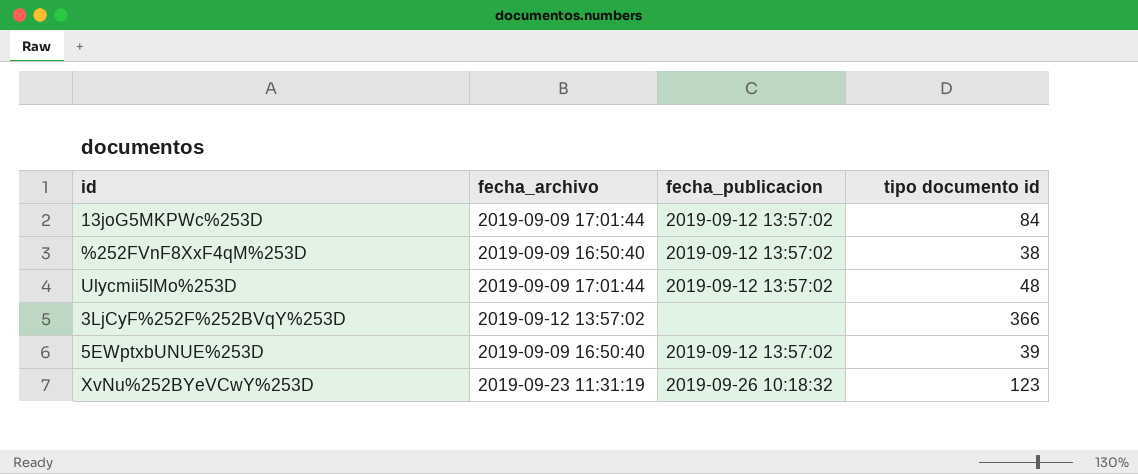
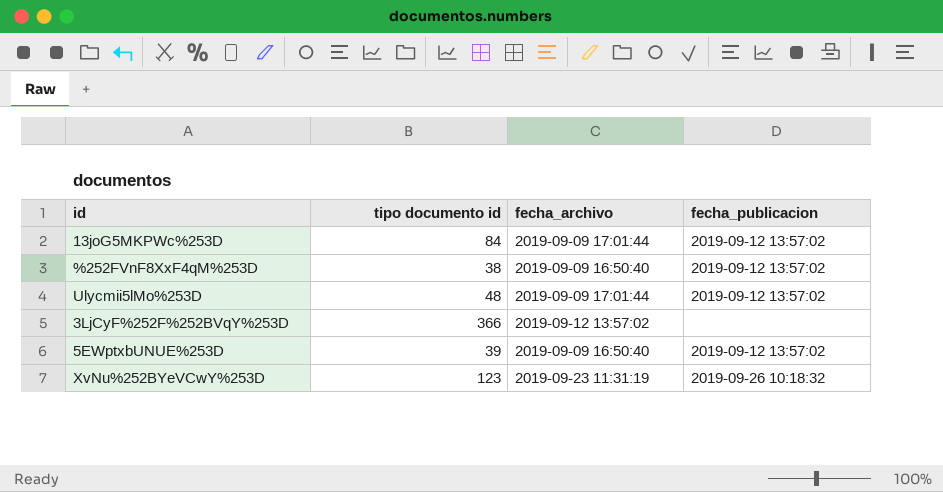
column tipo documento id | position: 4 -> 2

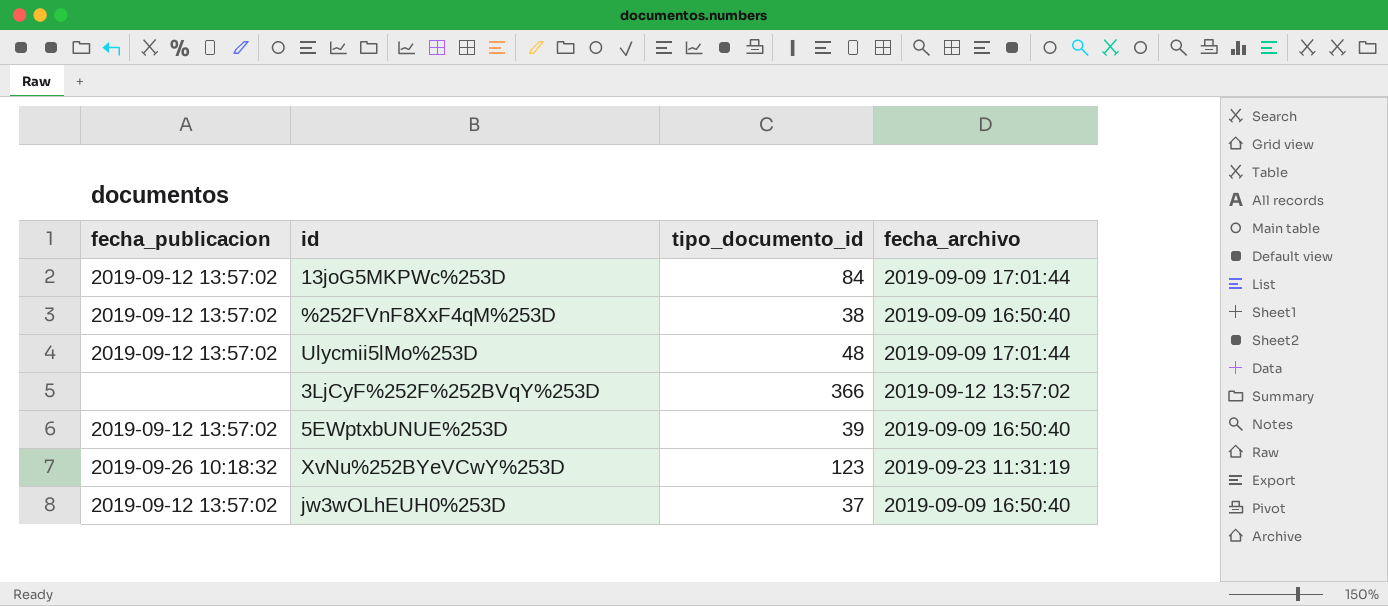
column fecha_publicacion | position: 4 -> 1
column name: tipo documento id -> tipo_documento_id
row jw3wOLhEUH0%253D: none -> 2019-09-12 13:57:02 | 37 | 2019-09-09 16:50:40

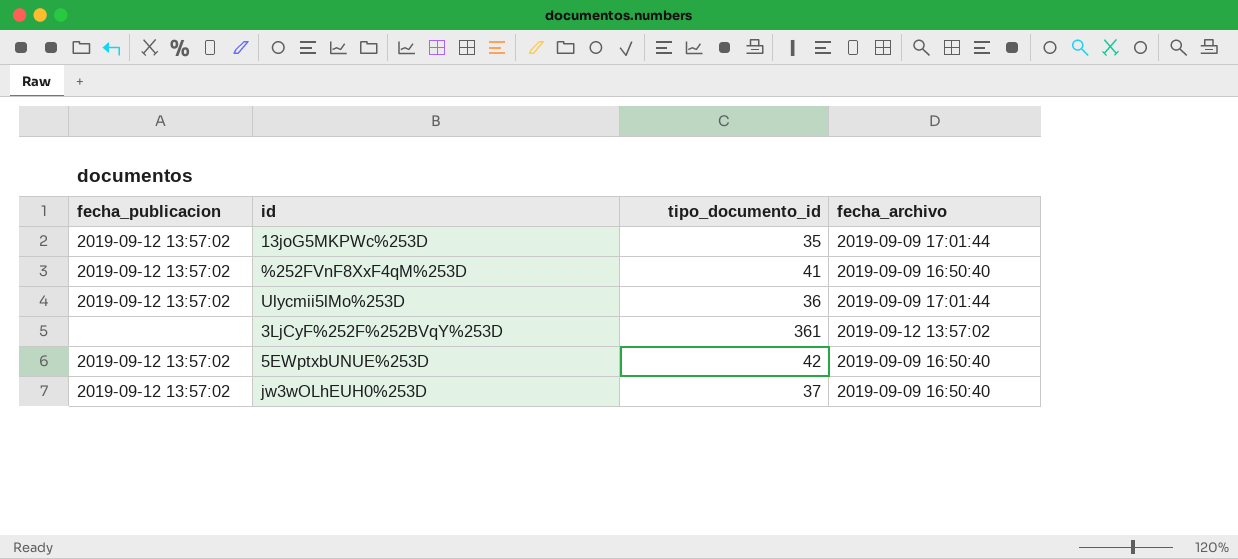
row XvNu%252BYeVCwY%253D: 2019-09-26 10:18:32 | 123 | 2019-09-23 11:31:19 -> none
13joG5MKPWc%253D | tipo_documento_id: 84 -> 35
%252FVnF8XxF4qM%253D | tipo_documento_id: 38 -> 41
Ulycmii5lMo%253D | tipo_documento_id: 48 -> 36
3LjCyF%252F%252BVqY%253D | tipo_documento_id: 366 -> 361
5EWptxbUNUE%253D | tipo_documento_id: 39 -> 42

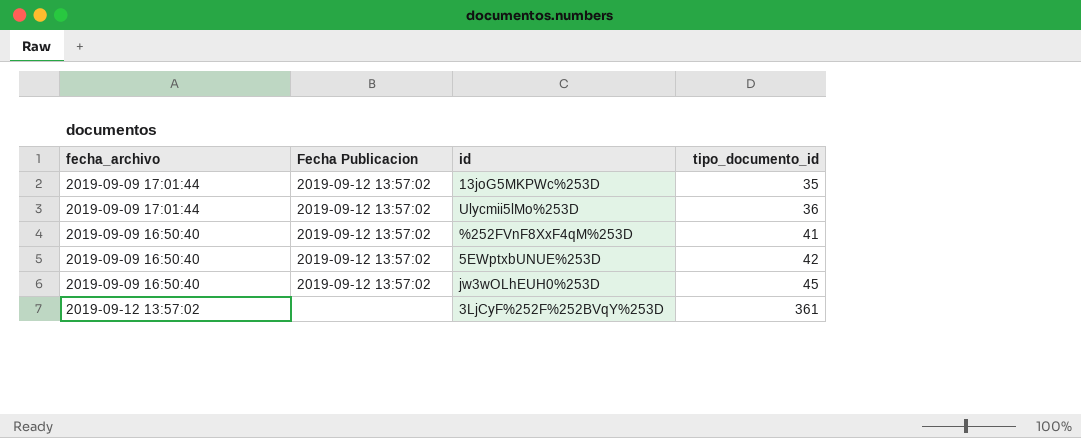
row order: none -> tipo_documento_id ascending
column fecha_archivo | position: 4 -> 1
column name: fecha_publicacion -> Fecha Publicacion
jw3wOLhEUH0%253D | tipo_documento_id: 37 -> 45

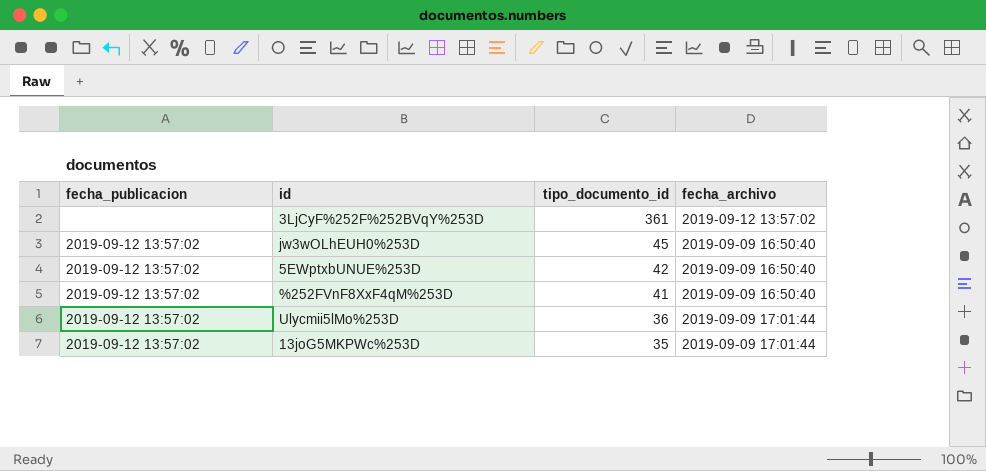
row order: tipo_documento_id ascending -> tipo_documento_id descending
column name: Fecha Publicacion -> fecha_publicacion
column fecha_archivo | position: 1 -> 4

